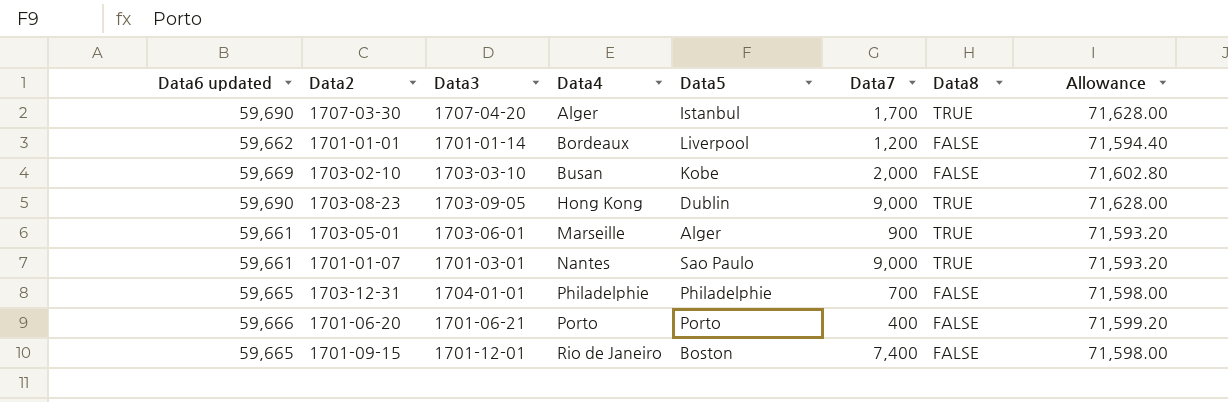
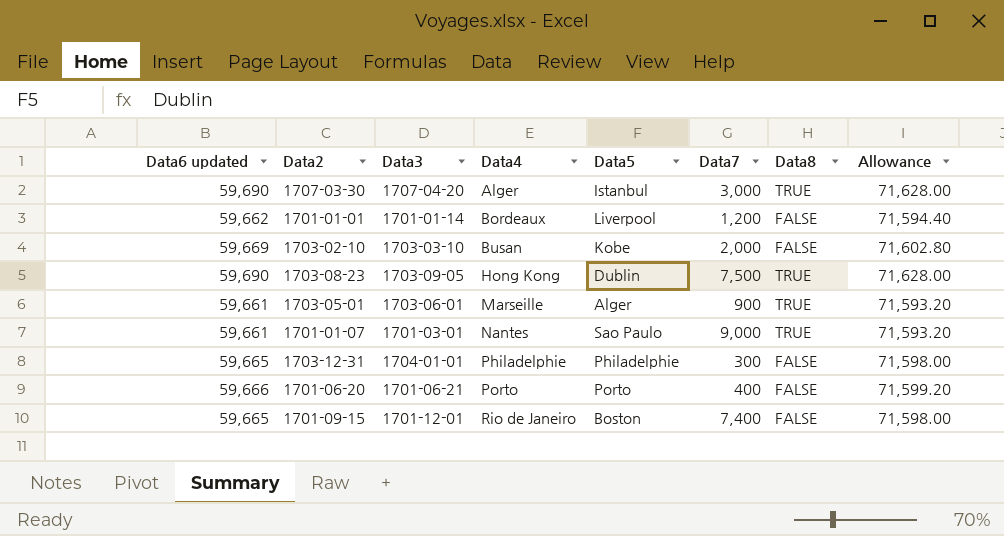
1707-03-30 | Data7: 1,700 -> 3,000
1703-08-23 | Data7: 9,000 -> 7,500
1703-12-31 | Data7: 700 -> 300

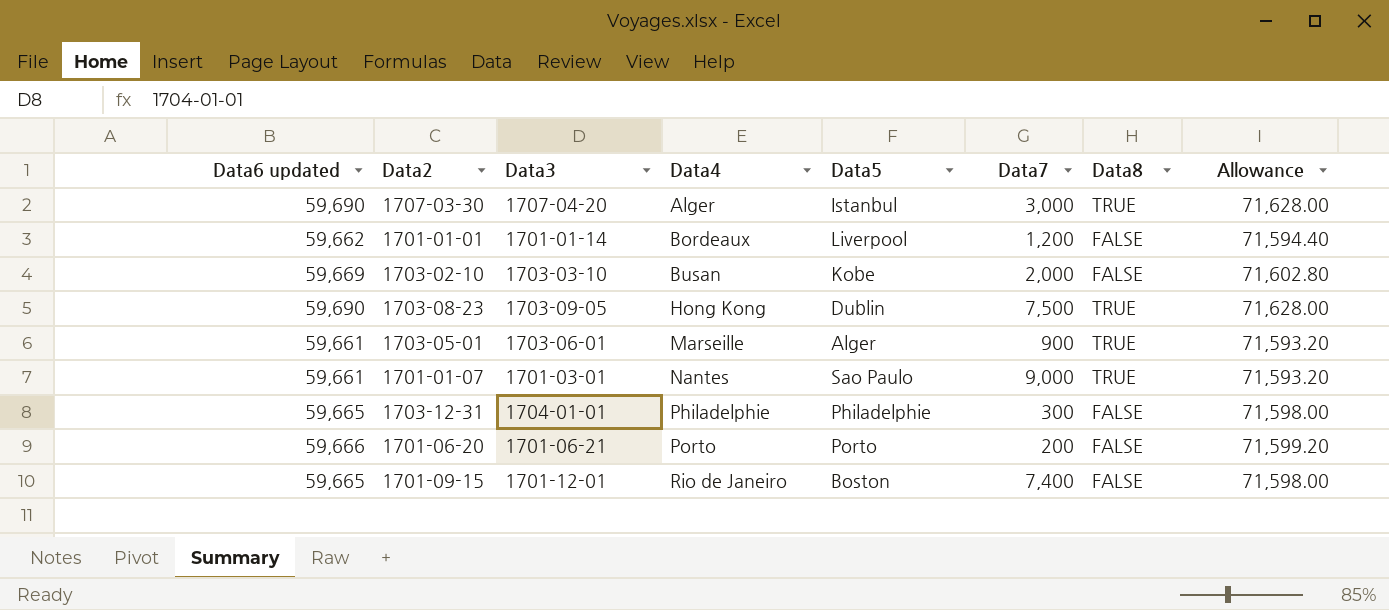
1701-06-20 | Data7: 400 -> 200

